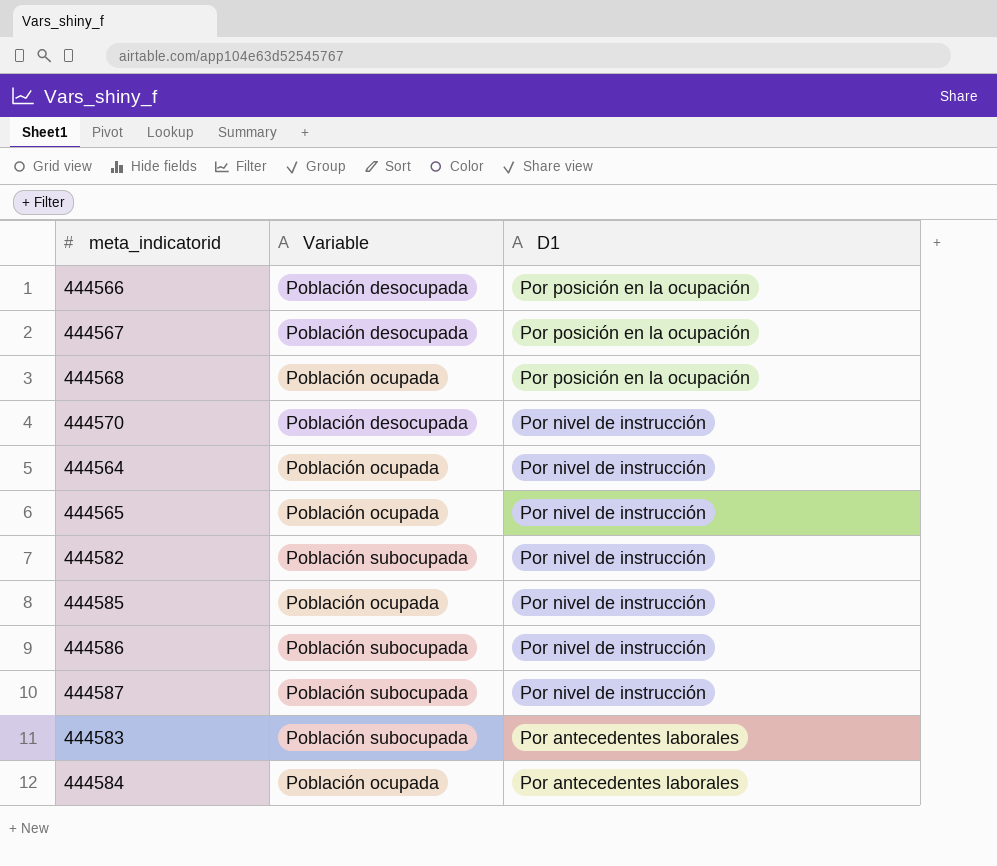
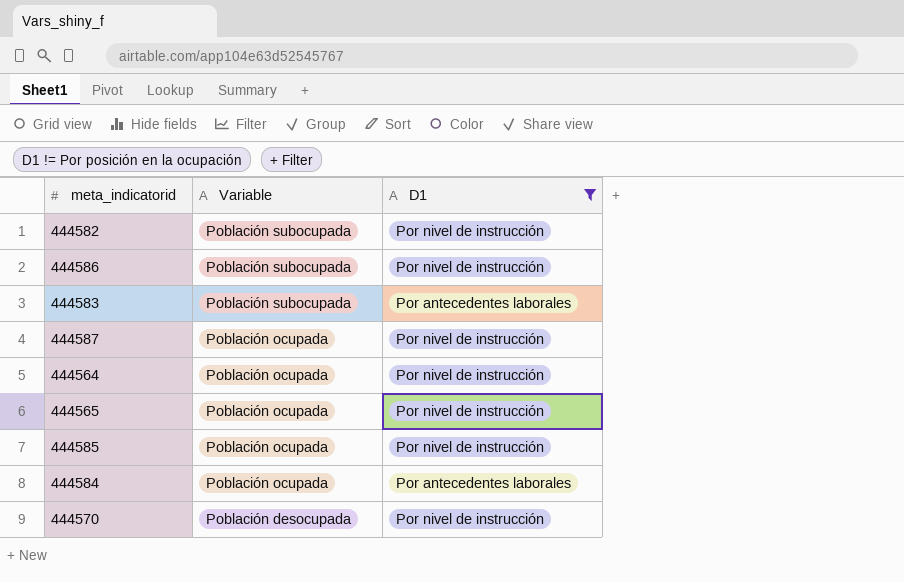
filter: none -> D1 != Por posición en la ocupación
row order: D1 descending -> Variable descending
444587 | Variable: Población subocupada -> Población ocupada

